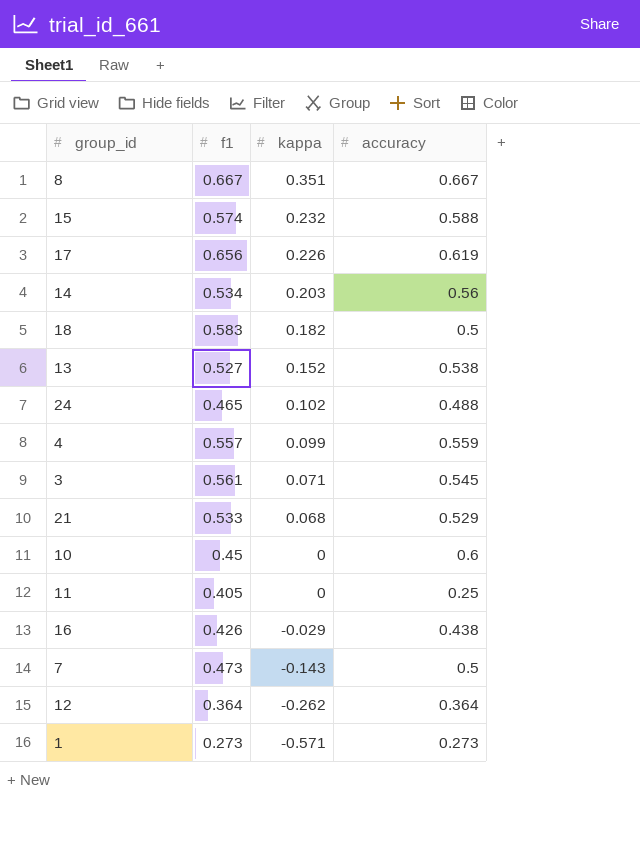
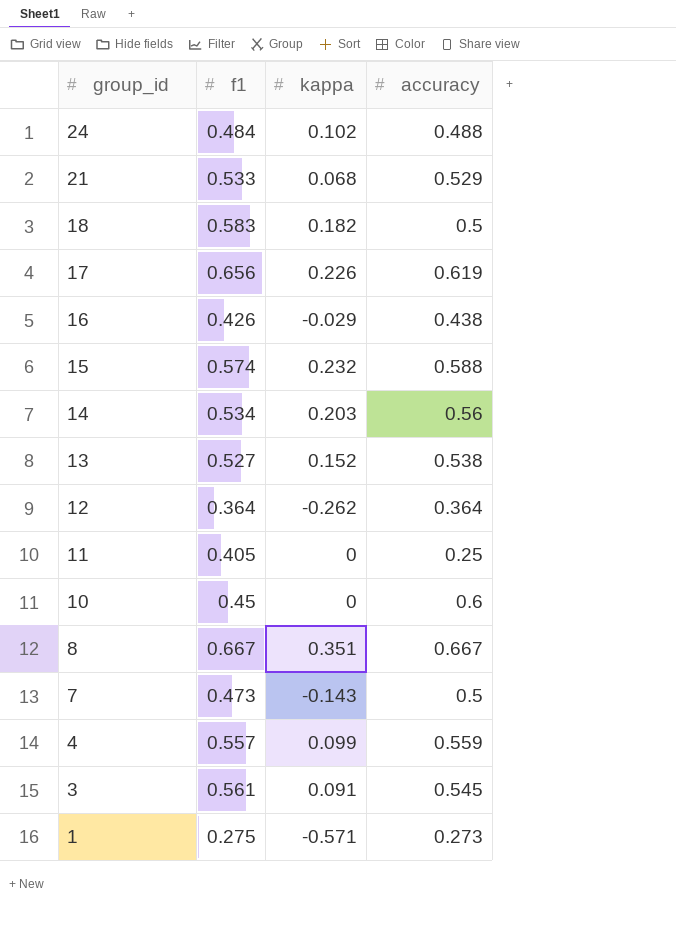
row order: kappa descending -> group_id descending
24 | f1: 0.465 -> 0.484
3 | kappa: 0.071 -> 0.091
1 | f1: 0.273 -> 0.275

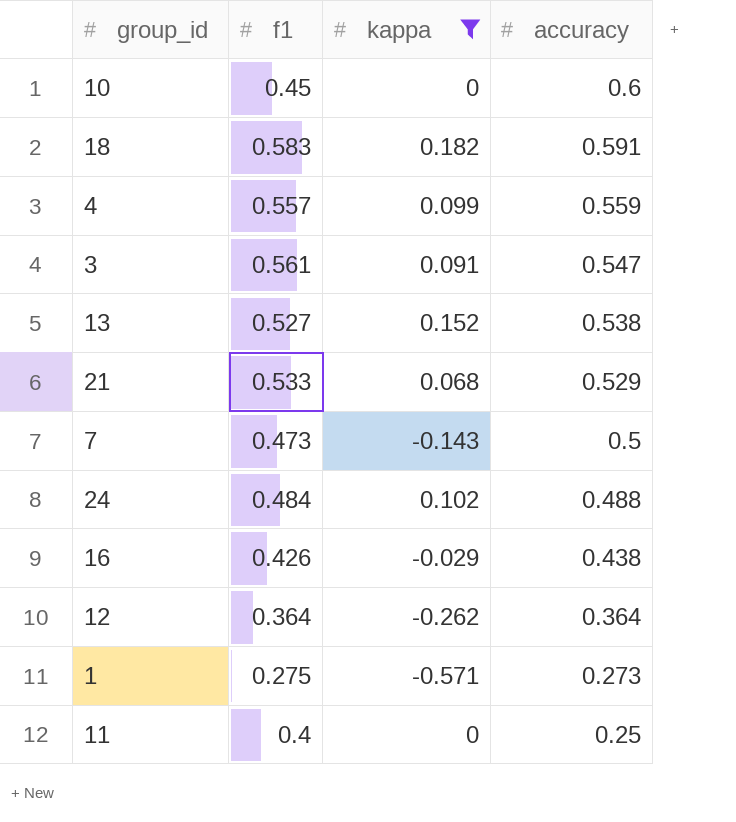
filter: none -> kappa <= 0.182
row order: group_id descending -> accuracy descending
18 | accuracy: 0.5 -> 0.591
3 | accuracy: 0.545 -> 0.547
11 | f1: 0.405 -> 0.4

